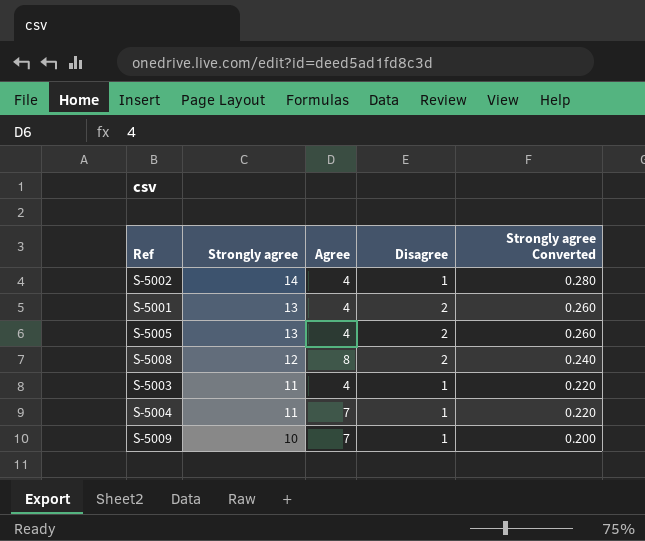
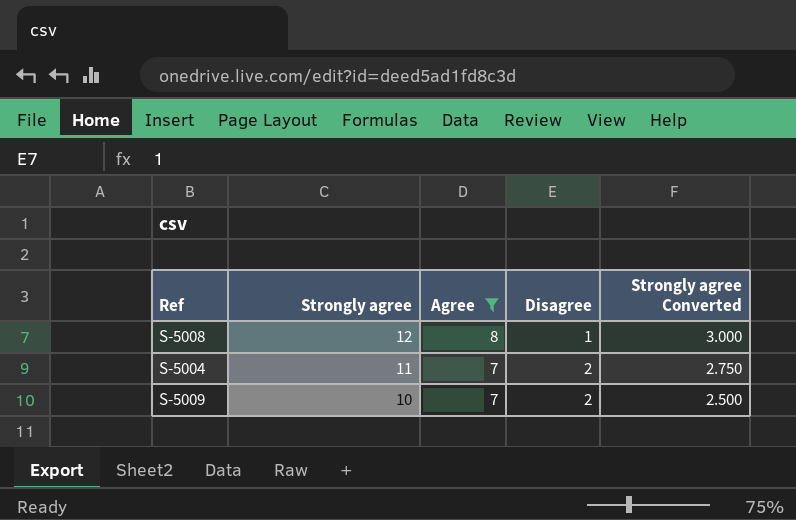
filter: none -> Agree != 4
column Strongly agree Converted | formula: [Strongly agree] * 0.02 -> [Strongly agree] * 0.25
S-5008 | Disagree: 2 -> 1
S-5004 | Disagree: 1 -> 2
S-5009 | Disagree: 1 -> 2

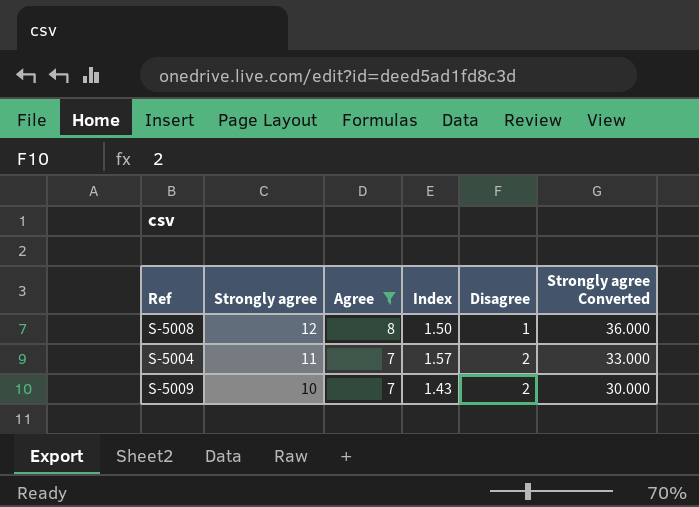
column Index | formula: none -> [Strongly agree] / [Agree]
column Strongly agree Converted | formula: [Strongly agree] * 0.25 -> [Strongly agree] * 3

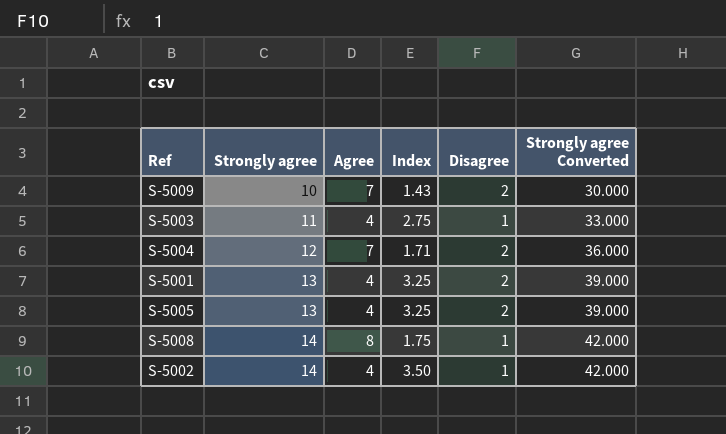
filter: Agree != 4 -> none
row order: Strongly agree descending -> Strongly agree ascending
S-5004 | Strongly agree: 11 -> 12
S-5004 | Index: 1.57 -> 1.71
S-5004 | Strongly agree Converted: 33.000 -> 36.000
S-5008 | Strongly agree: 12 -> 14
S-5008 | Index: 1.50 -> 1.75
S-5008 | Strongly agree Converted: 36.000 -> 42.000

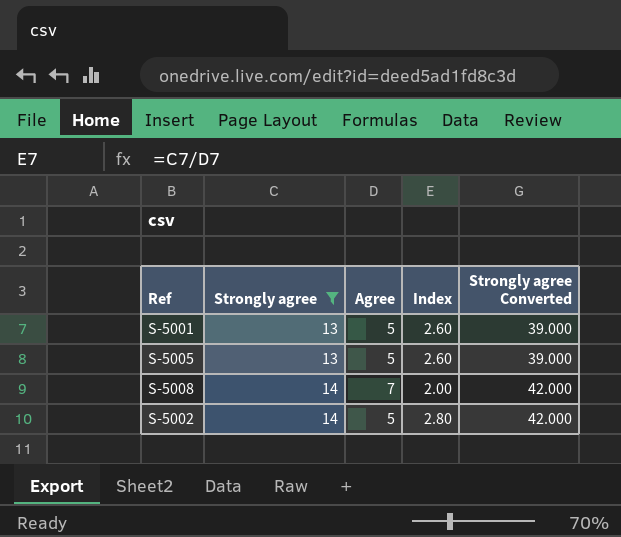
filter: none -> Strongly agree >= 13
column Disagree | position: 5 -> none
S-5001 | Agree: 4 -> 5
S-5001 | Index: 3.25 -> 2.60
S-5005 | Agree: 4 -> 5
S-5005 | Index: 3.25 -> 2.60
S-5008 | Agree: 8 -> 7
S-5008 | Index: 1.75 -> 2.00
S-5002 | Agree: 4 -> 5
S-5002 | Index: 3.50 -> 2.80

